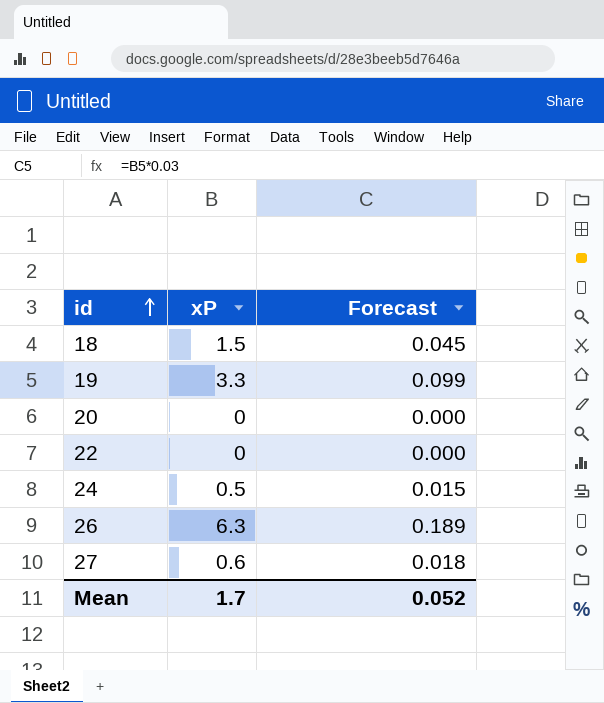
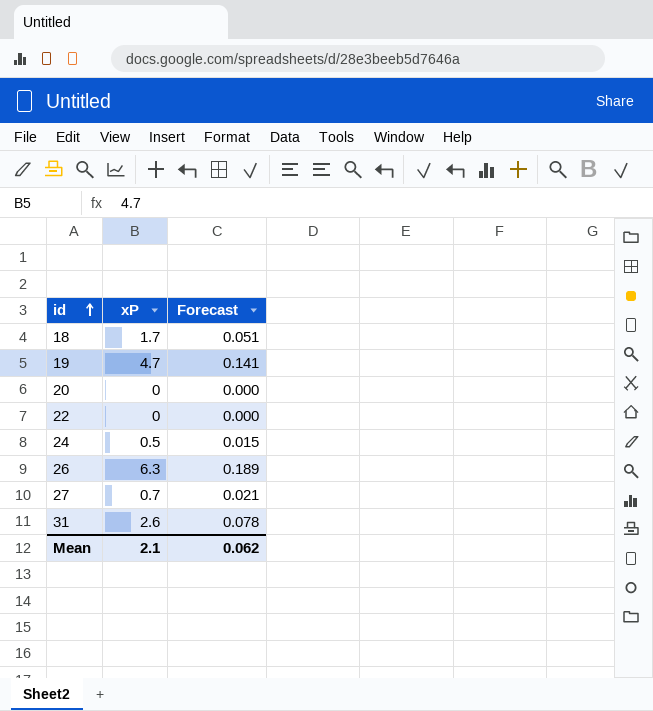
18 | xP: 1.5 -> 1.7
18 | Forecast: 0.045 -> 0.051
19 | xP: 3.3 -> 4.7
19 | Forecast: 0.099 -> 0.141
27 | xP: 0.6 -> 0.7
27 | Forecast: 0.018 -> 0.021
row 31: none -> 2.6 | 0.078
Mean | xP: 1.7 -> 2.1
Mean | Forecast: 0.052 -> 0.062

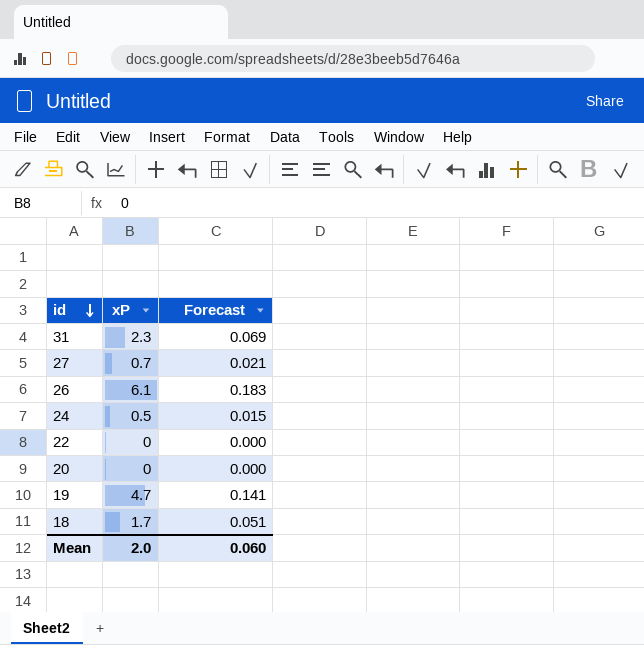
row order: id ascending -> id descending
31 | xP: 2.6 -> 2.3
31 | Forecast: 0.078 -> 0.069
26 | xP: 6.3 -> 6.1
26 | Forecast: 0.189 -> 0.183
Mean | xP: 2.1 -> 2.0
Mean | Forecast: 0.062 -> 0.060

